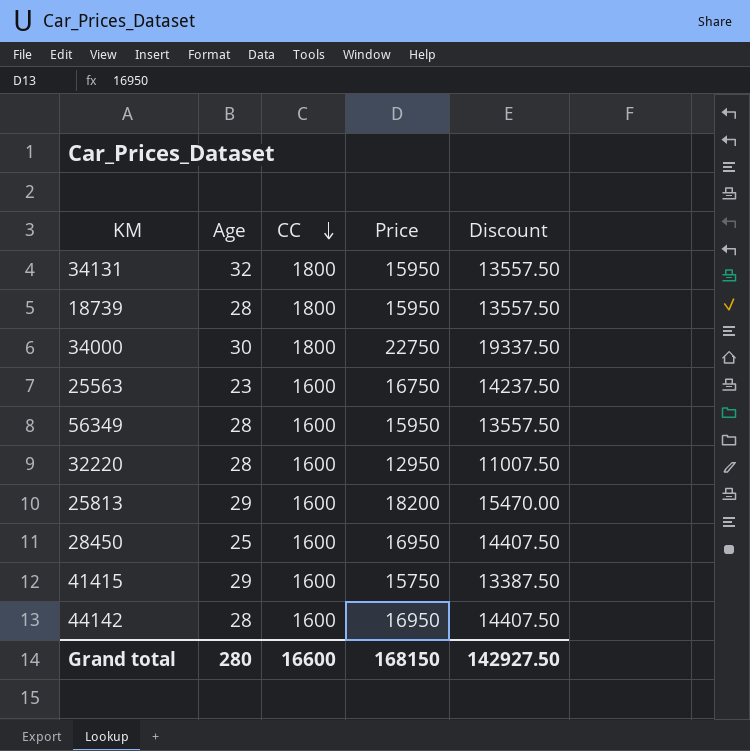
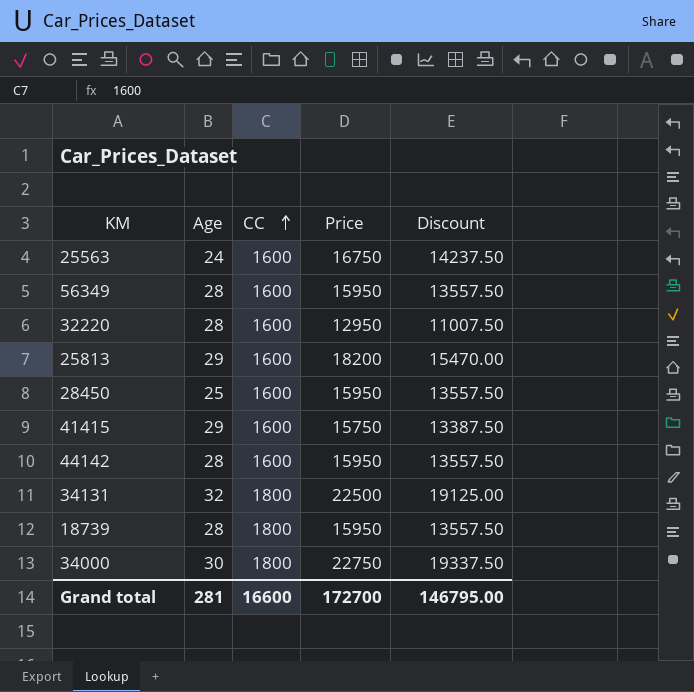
row order: CC descending -> CC ascending
25563 | Age: 23 -> 24
28450 | Price: 16950 -> 15950
28450 | Discount: 14407.50 -> 13557.50
44142 | Price: 16950 -> 15950
44142 | Discount: 14407.50 -> 13557.50
34131 | Price: 15950 -> 22500
34131 | Discount: 13557.50 -> 19125.00
Grand total | Age: 280 -> 281
Grand total | Price: 168150 -> 172700
Grand total | Discount: 142927.50 -> 146795.00

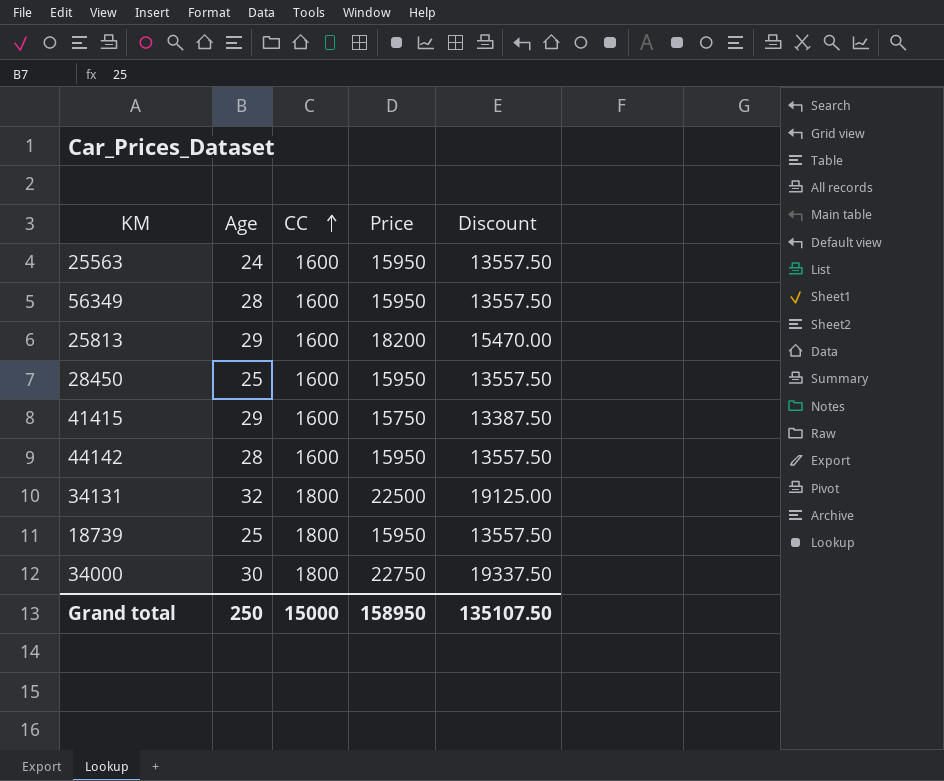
row 32220: 28 | 1600 | 12950 | 11007.50 -> none
25563 | Price: 16750 -> 15950
25563 | Discount: 14237.50 -> 13557.50
18739 | Age: 28 -> 25
Grand total | Age: 281 -> 250
Grand total | CC: 16600 -> 15000
Grand total | Price: 172700 -> 158950
Grand total | Discount: 146795.00 -> 135107.50

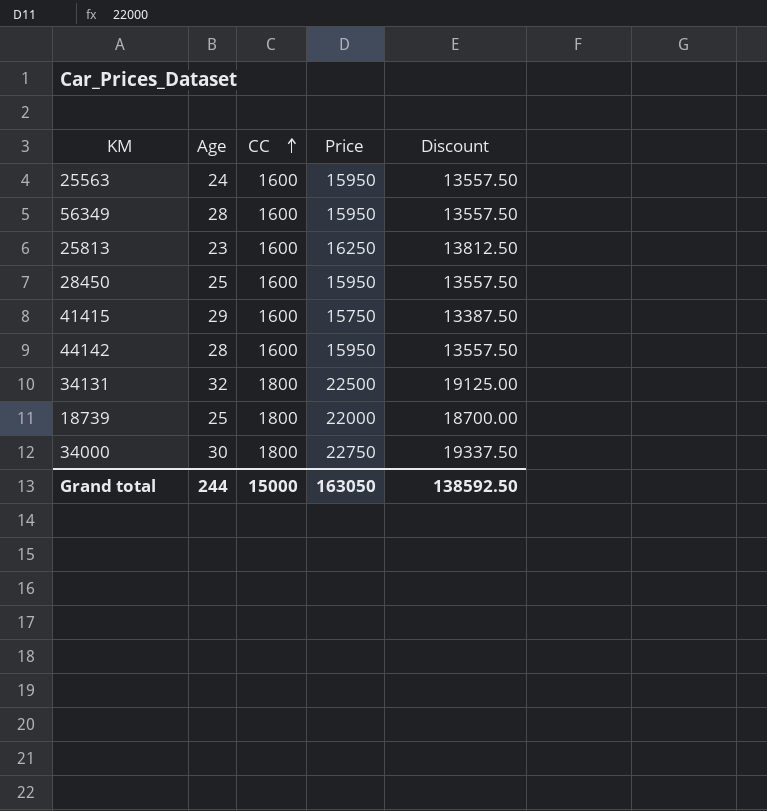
25813 | Age: 29 -> 23
25813 | Price: 18200 -> 16250
25813 | Discount: 15470.00 -> 13812.50
18739 | Price: 15950 -> 22000
18739 | Discount: 13557.50 -> 18700.00
Grand total | Age: 250 -> 244
Grand total | Price: 158950 -> 163050
Grand total | Discount: 135107.50 -> 138592.50

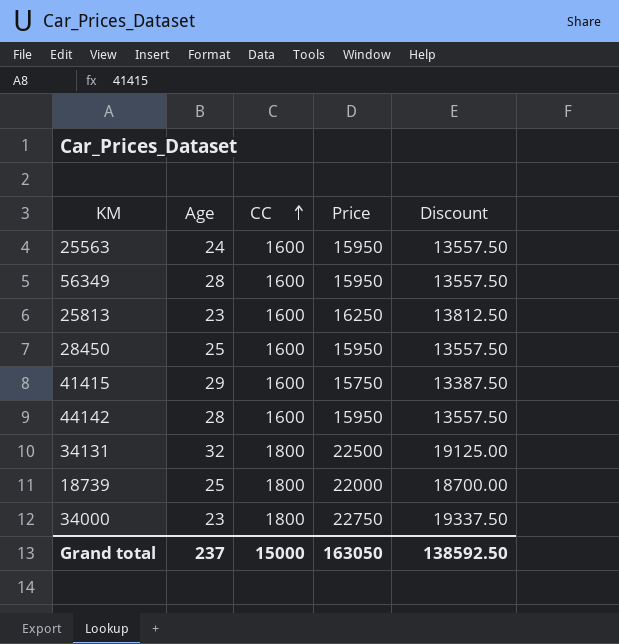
34000 | Age: 30 -> 23
Grand total | Age: 244 -> 237

